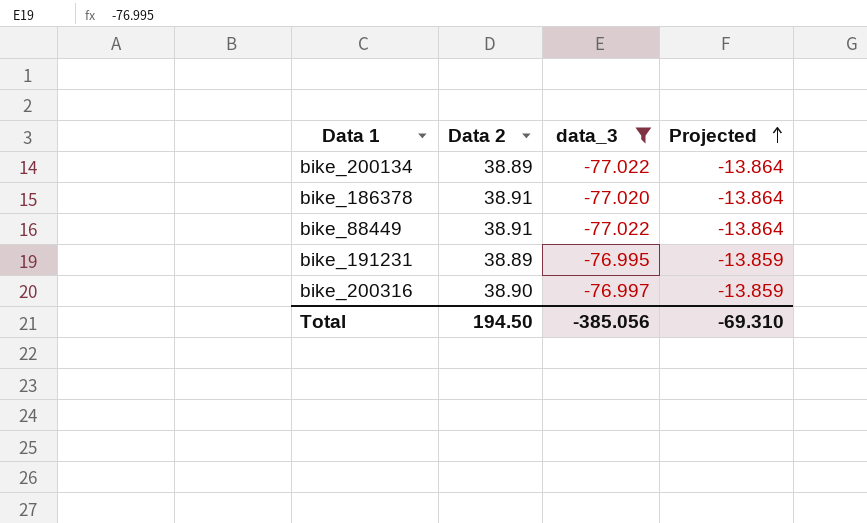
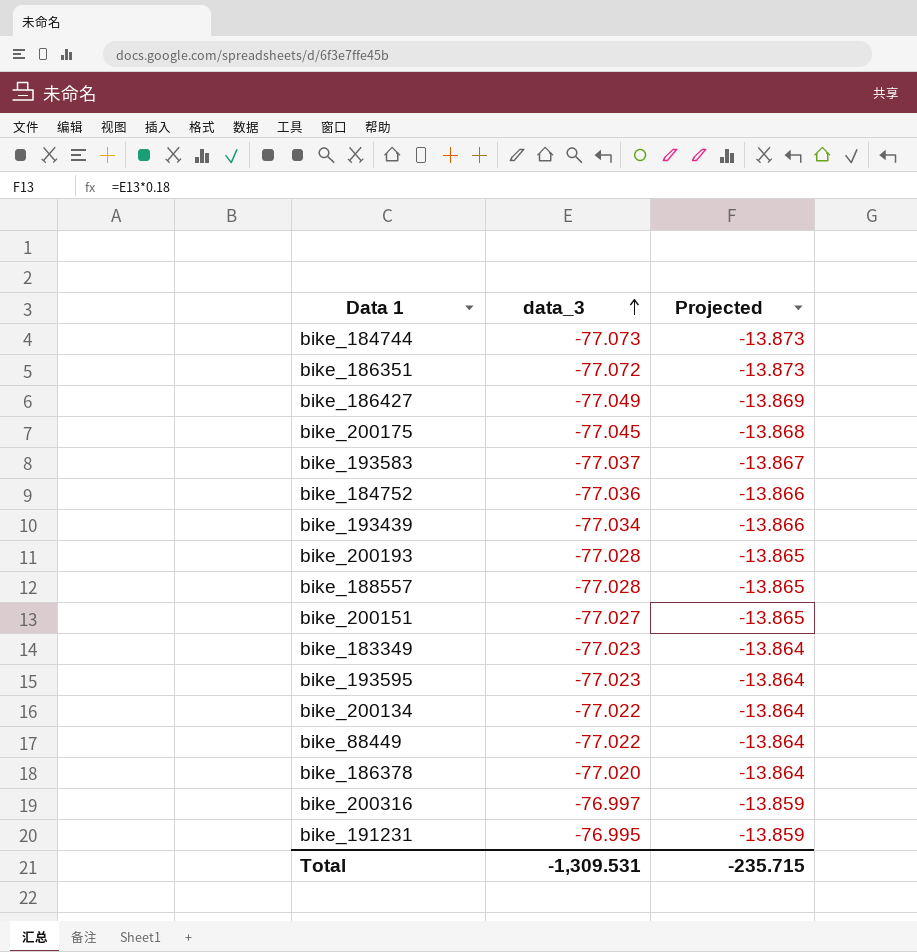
filter: data_3 >= -77.022 -> none
row order: Projected ascending -> data_3 ascending
column Data 2 | position: 2 -> none
Total | data_3: -385.056 -> -1,309.531
Total | Projected: -69.310 -> -235.715

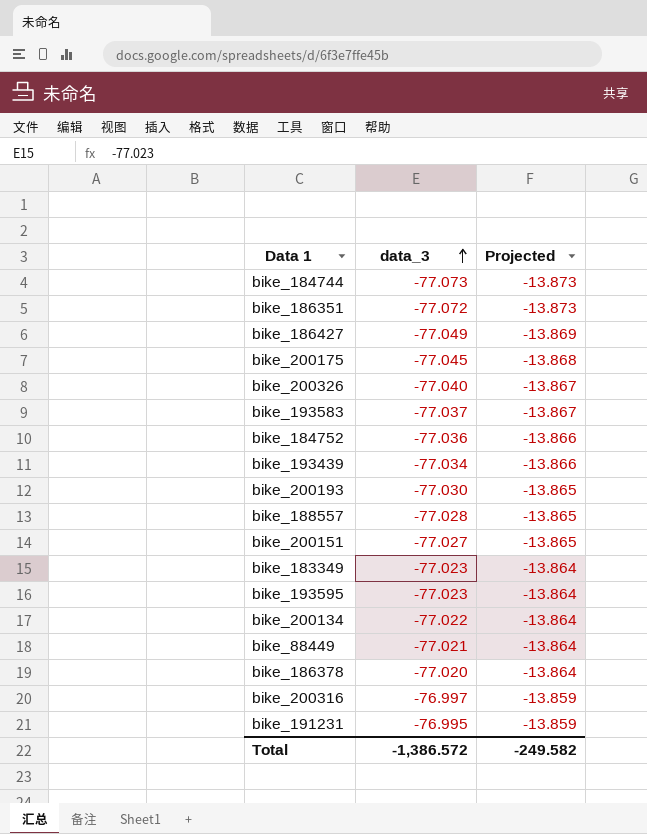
row bike_200326: none -> -77.040 | -13.867
bike_200193 | data_3: -77.028 -> -77.030
bike_88449 | data_3: -77.022 -> -77.021
Total | data_3: -1,309.531 -> -1,386.572
Total | Projected: -235.715 -> -249.582

